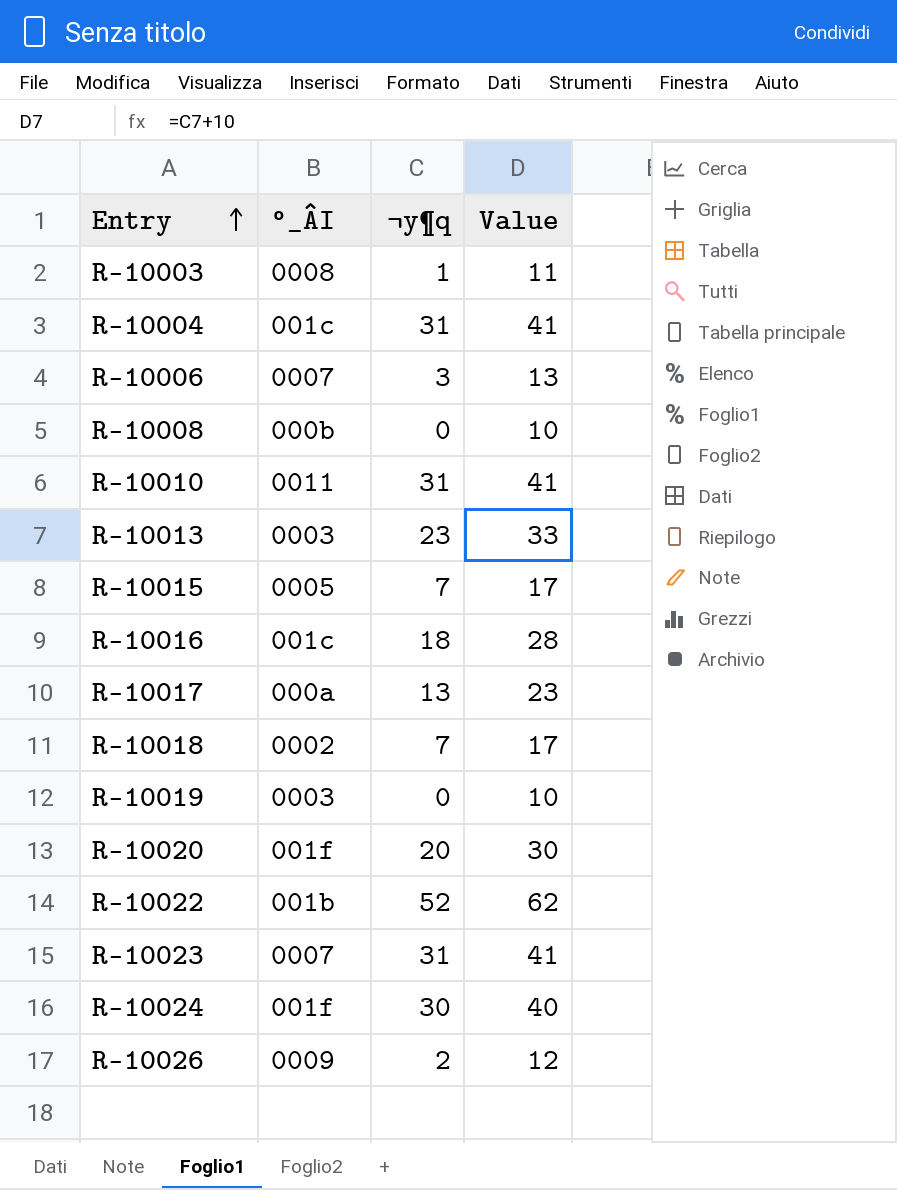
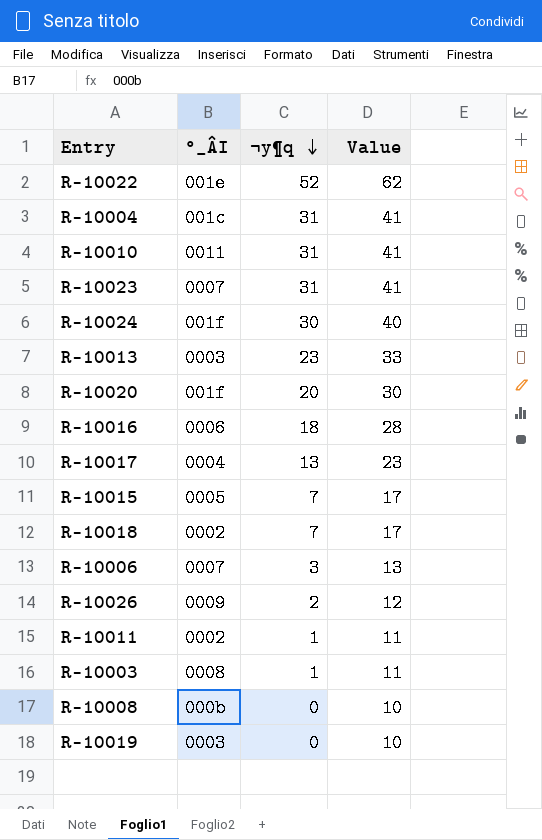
row order: Entry ascending -> ¬y¶q descending
R-10022 | °_ÂI: 001b -> 001e
R-10016 | °_ÂI: 001c -> 0006
R-10017 | °_ÂI: 000a -> 0004
row R-10011: none -> 0002 | 1 | 11

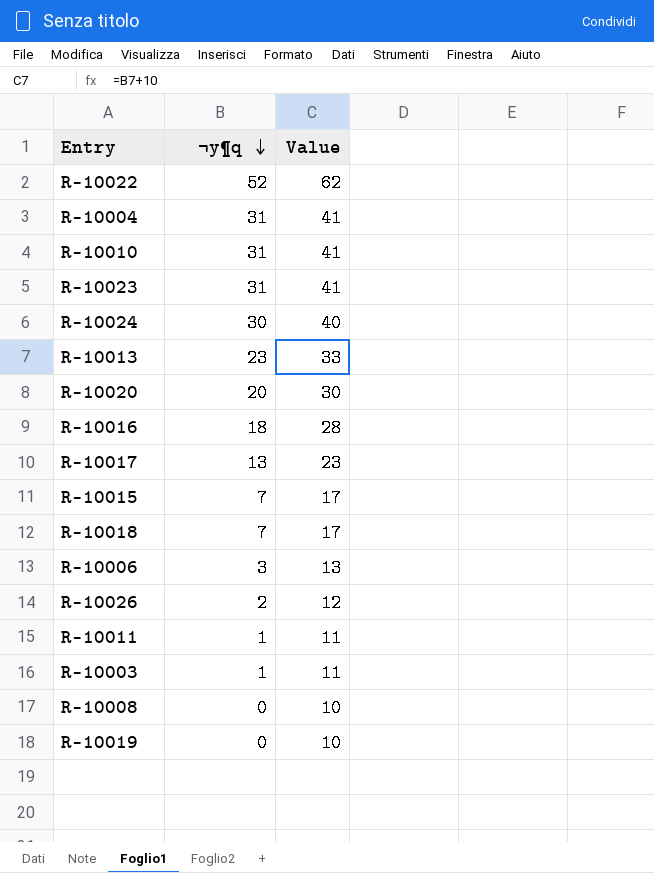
column °_ÂI | position: 2 -> none

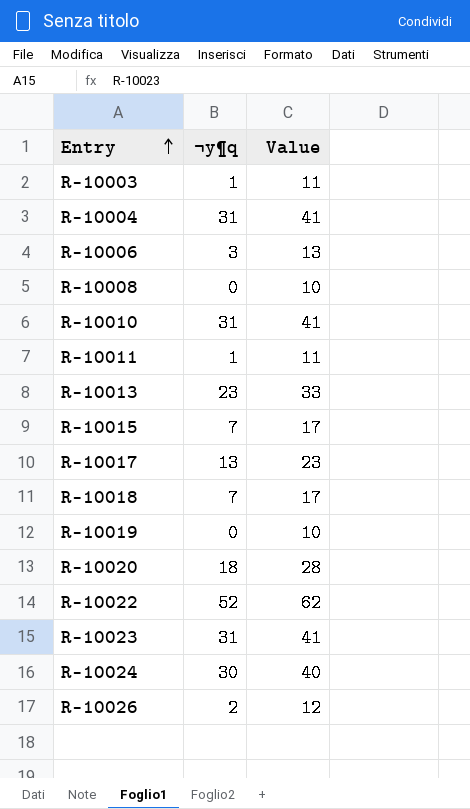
row order: ¬y¶q descending -> Entry ascending
row R-10016: 18 | 28 -> none
R-10020 | ¬y¶q: 20 -> 18
R-10020 | Value: 30 -> 28

